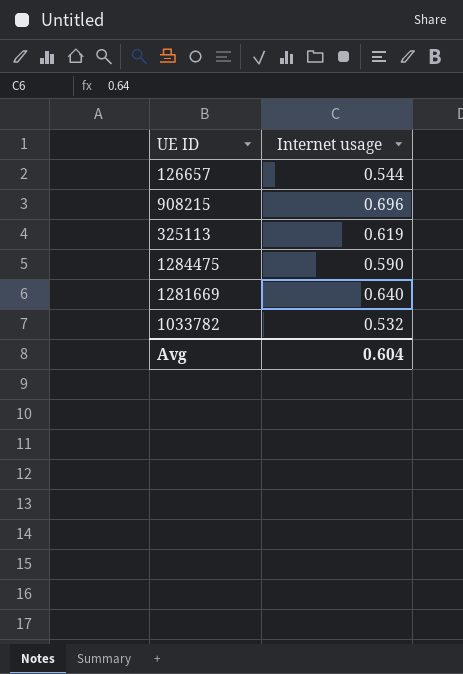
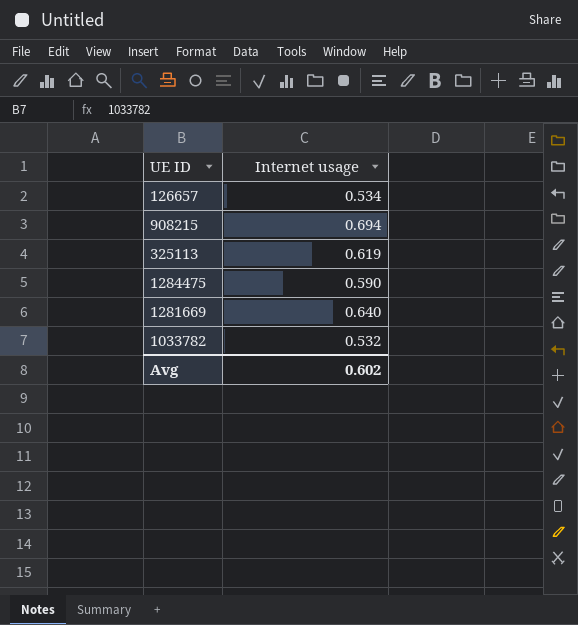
126657 | Internet usage: 0.544 -> 0.534
908215 | Internet usage: 0.696 -> 0.694
Avg | Internet usage: 0.604 -> 0.602

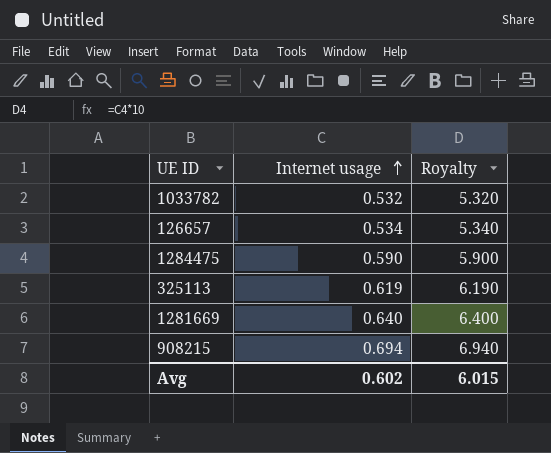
row order: none -> Internet usage ascending
column Royalty | formula: none -> [Internet usage] * 10

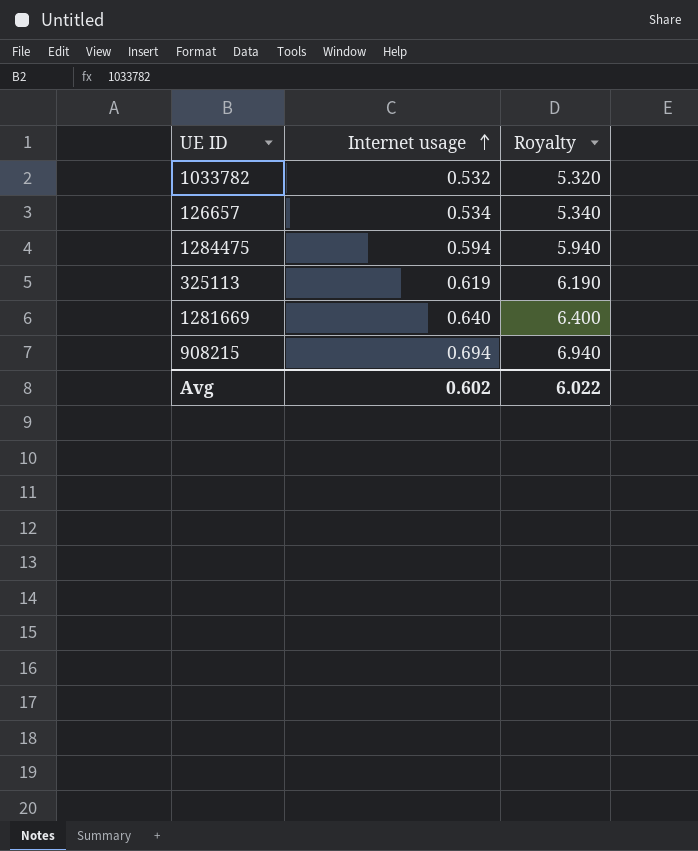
1284475 | Internet usage: 0.590 -> 0.594
1284475 | Royalty: 5.900 -> 5.940
Avg | Royalty: 6.015 -> 6.022

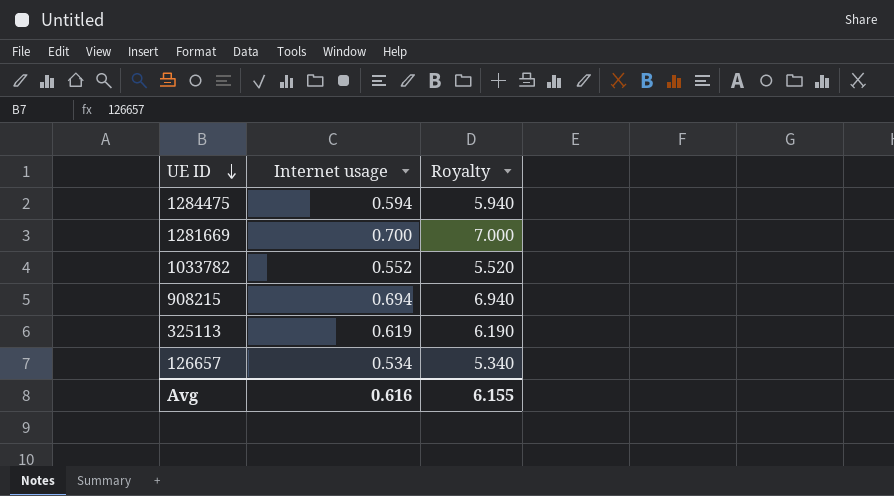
row order: Internet usage ascending -> UE ID descending
1281669 | Internet usage: 0.640 -> 0.700
1281669 | Royalty: 6.400 -> 7.000
1033782 | Internet usage: 0.532 -> 0.552
1033782 | Royalty: 5.320 -> 5.520
Avg | Internet usage: 0.602 -> 0.616
Avg | Royalty: 6.022 -> 6.155

